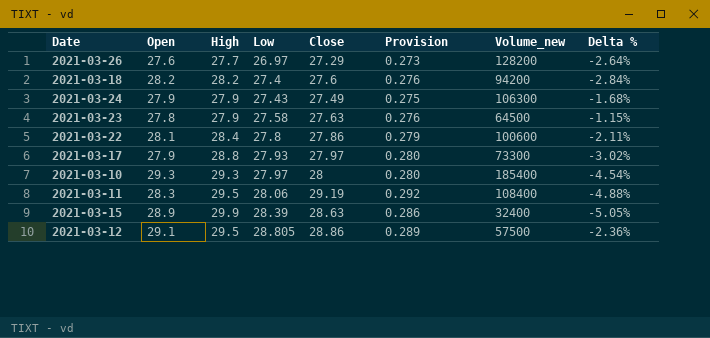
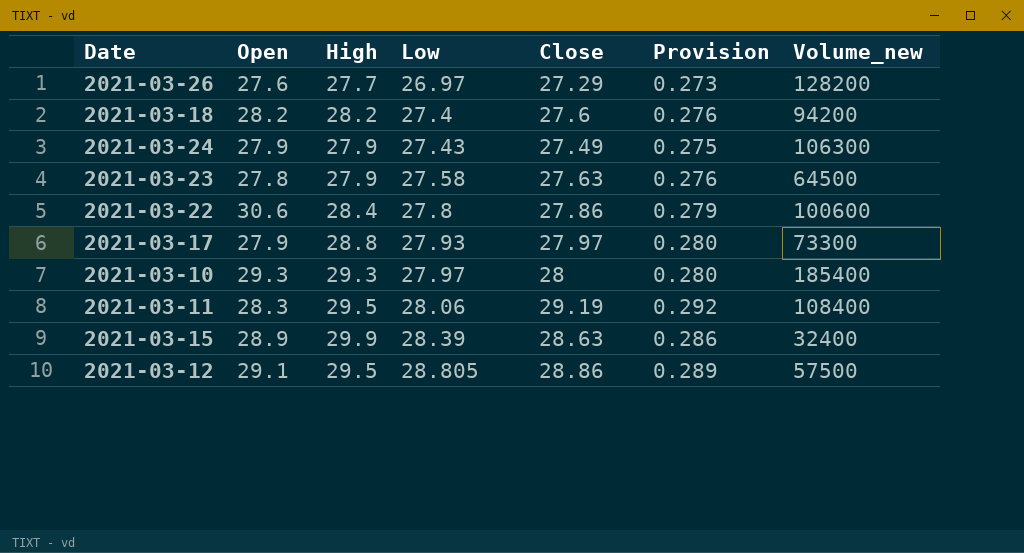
column Delta % | formula: ([Low] - [High]) / [High] -> none
2021-03-22 | Open: 28.1 -> 30.6

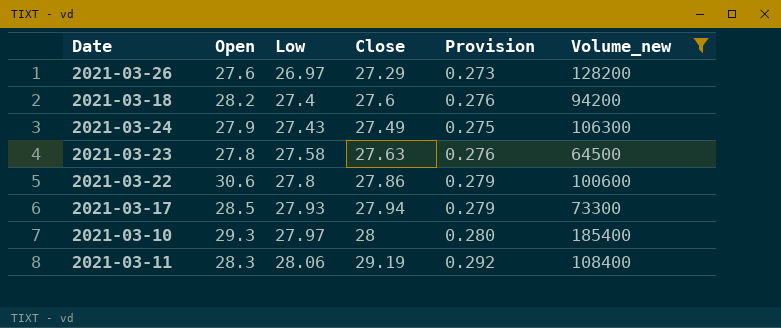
filter: none -> Volume_new >= 64500
column High | position: 3 -> none
2021-03-17 | Open: 27.9 -> 28.5
2021-03-17 | Close: 27.97 -> 27.94
2021-03-17 | Provision: 0.280 -> 0.279

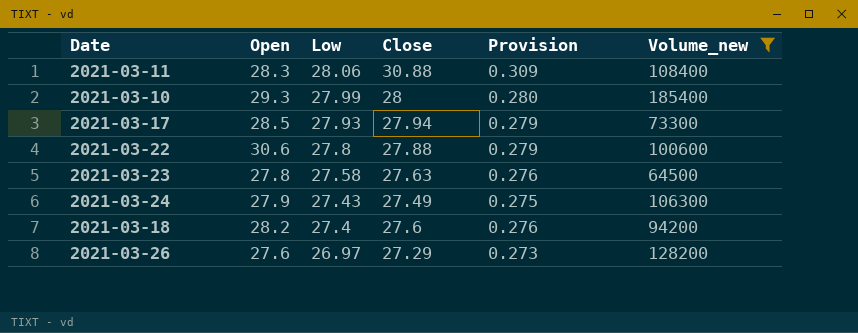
row order: Low ascending -> Low descending
2021-03-11 | Close: 29.19 -> 30.88
2021-03-11 | Provision: 0.292 -> 0.309
2021-03-10 | Low: 27.97 -> 27.99
2021-03-22 | Close: 27.86 -> 27.88

